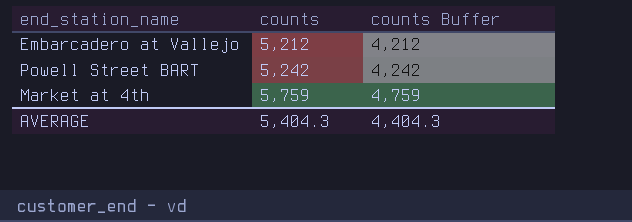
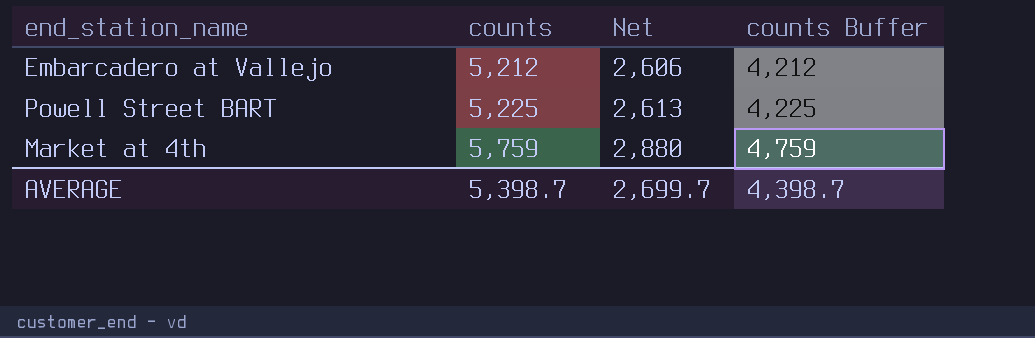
column Net | formula: none -> [counts] * 0.5
Powell Street BART | counts: 5,242 -> 5,225
Powell Street BART | counts Buffer: 4,242 -> 4,225
AVERAGE | counts: 5,404.3 -> 5,398.7
AVERAGE | counts Buffer: 4,404.3 -> 4,398.7

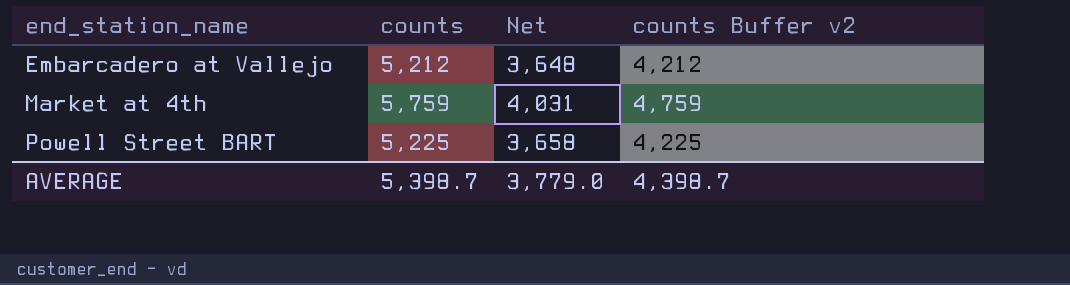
row order: counts ascending -> end_station_name ascending
column Net | formula: [counts] * 0.5 -> [counts] * 0.7
column name: counts Buffer -> counts Buffer v2
AVERAGE | Net: 2,699.7 -> 3,779.0

